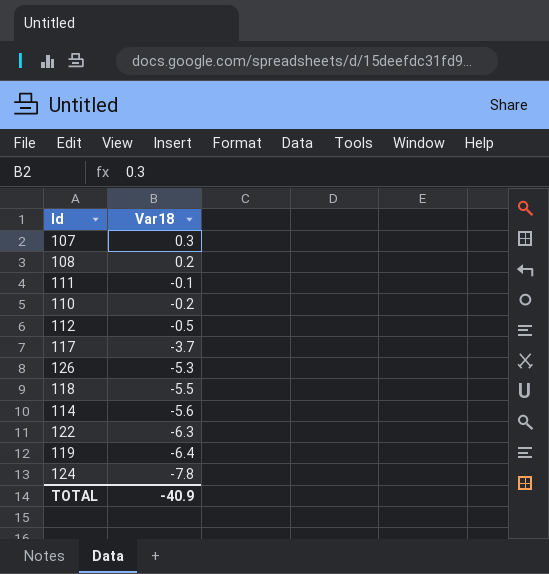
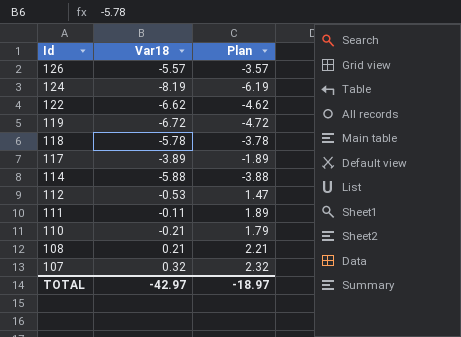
row order: Var18 descending -> Id descending
column Plan | formula: none -> [Var18] + 2
126 | Var18: -5.3 -> -5.57
124 | Var18: -7.8 -> -8.19
122 | Var18: -6.3 -> -6.62
119 | Var18: -6.4 -> -6.72
118 | Var18: -5.5 -> -5.78
117 | Var18: -3.7 -> -3.89
114 | Var18: -5.6 -> -5.88
112 | Var18: -0.5 -> -0.53
111 | Var18: -0.1 -> -0.11
110 | Var18: -0.2 -> -0.21
108 | Var18: 0.2 -> 0.21
107 | Var18: 0.3 -> 0.32
TOTAL | Var18: -40.9 -> -42.97

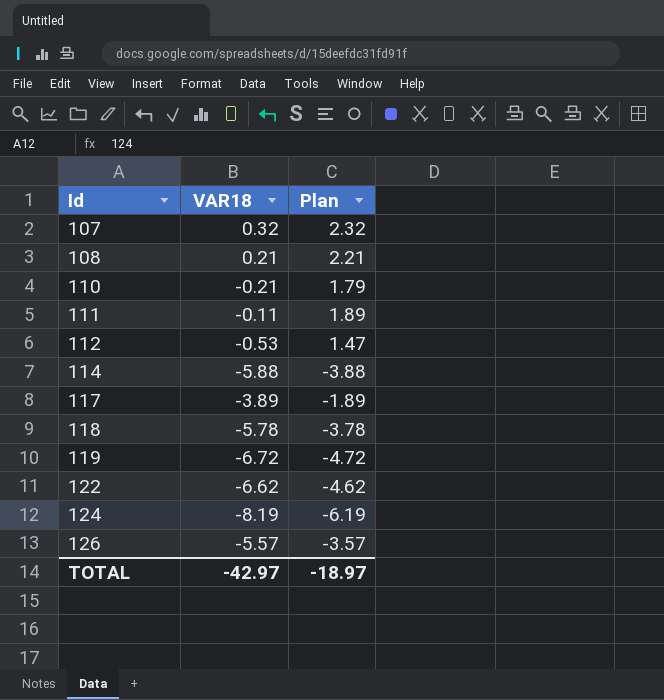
row order: Id descending -> Id ascending
column name: Var18 -> VAR18

